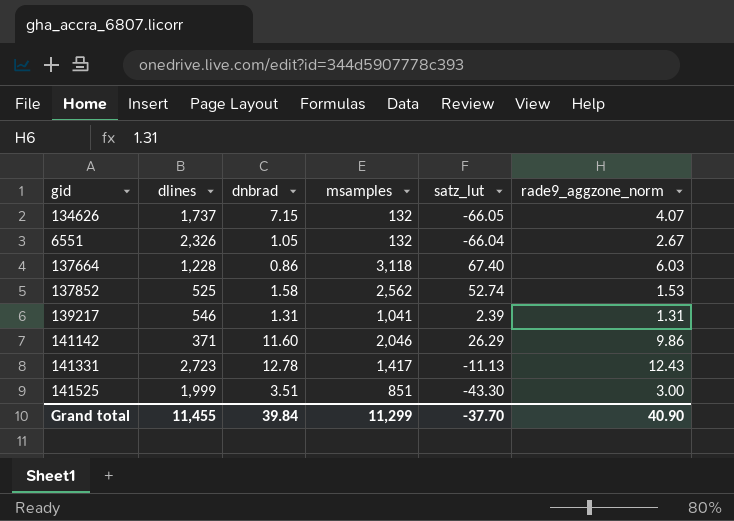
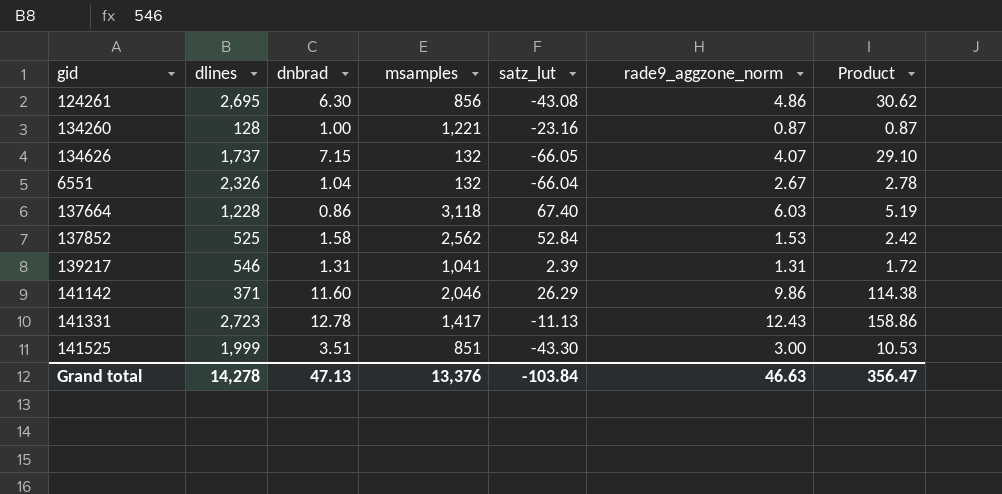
column Product | formula: none -> [dnbrad] * [rade9_aggzone_norm]
row 124261: none -> 2,695 | 6.30 | 856 | -43.08 | 4.86 | 30.62
row 134260: none -> 128 | 1.00 | 1,221 | -23.16 | 0.87 | 0.87
6551 | dnbrad: 1.05 -> 1.04
137852 | satz_lut: 52.74 -> 52.84
Grand total | dlines: 11,455 -> 14,278
Grand total | dnbrad: 39.84 -> 47.13
Grand total | msamples: 11,299 -> 13,376
Grand total | satz_lut: -37.70 -> -103.84
Grand total | rade9_aggzone_norm: 40.90 -> 46.63

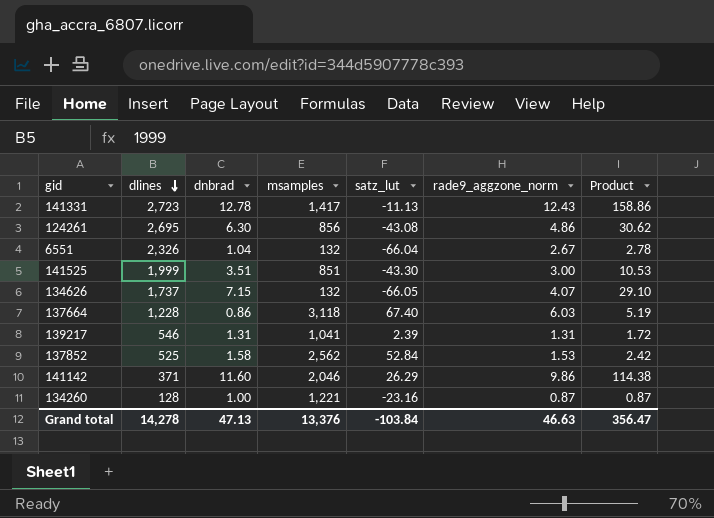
row order: none -> dlines descending

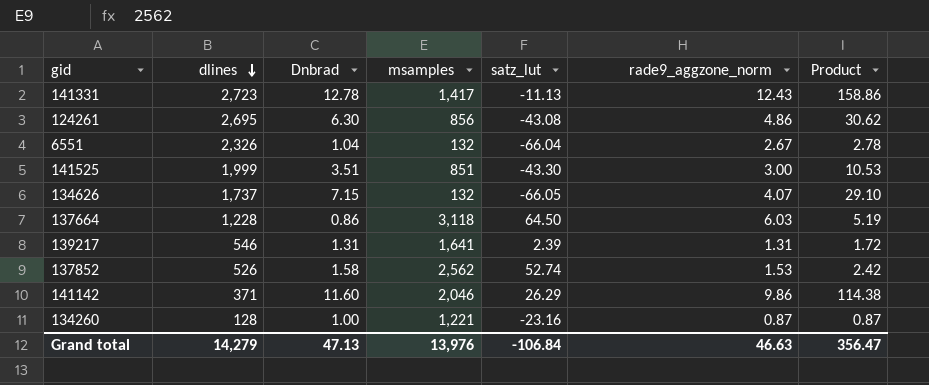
column name: dnbrad -> Dnbrad
137664 | satz_lut: 67.40 -> 64.50
139217 | msamples: 1,041 -> 1,641
137852 | dlines: 525 -> 526
137852 | satz_lut: 52.84 -> 52.74
Grand total | dlines: 14,278 -> 14,279
Grand total | msamples: 13,376 -> 13,976
Grand total | satz_lut: -103.84 -> -106.84

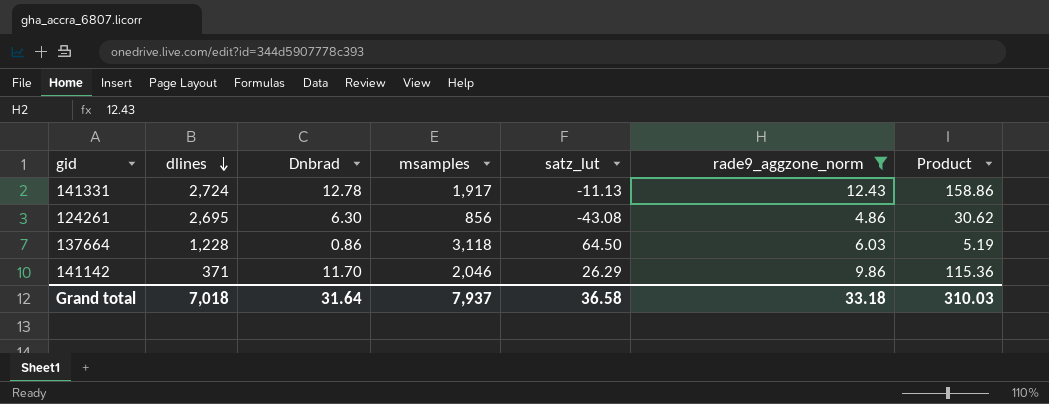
filter: none -> rade9_aggzone_norm >= 4.86
141331 | dlines: 2,723 -> 2,724
141331 | msamples: 1,417 -> 1,917
141142 | Dnbrad: 11.60 -> 11.70
141142 | Product: 114.38 -> 115.36
Grand total | dlines: 14,279 -> 7,018
Grand total | Dnbrad: 47.13 -> 31.64
Grand total | msamples: 13,976 -> 7,937
Grand total | satz_lut: -106.84 -> 36.58
Grand total | rade9_aggzone_norm: 46.63 -> 33.18
Grand total | Product: 356.47 -> 310.03

